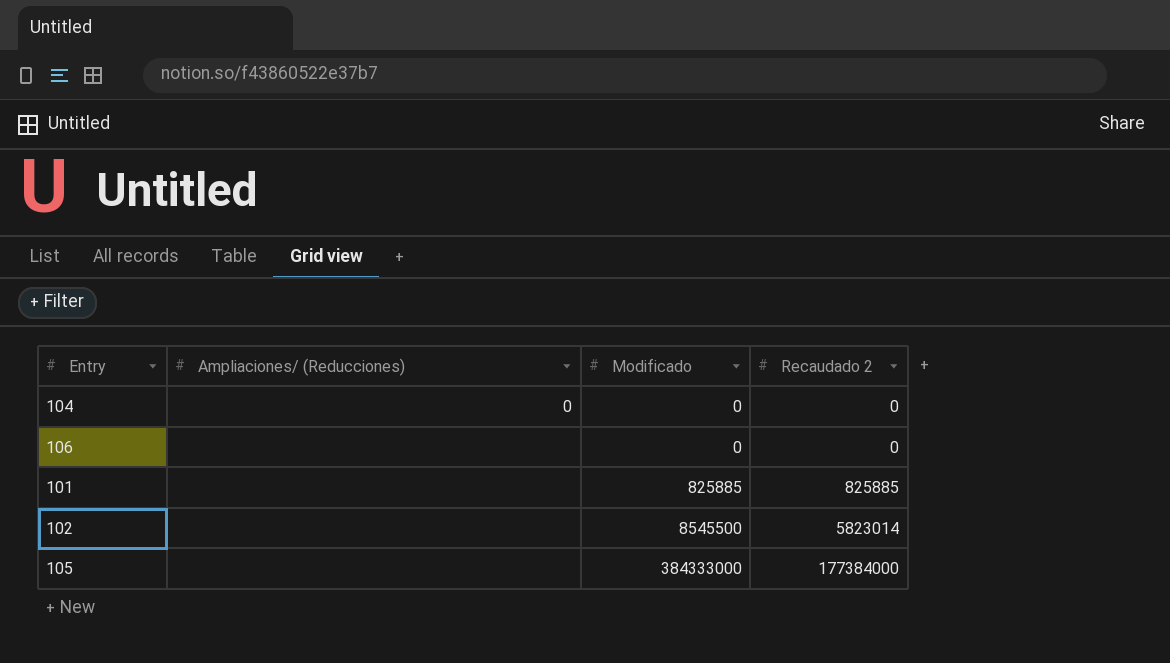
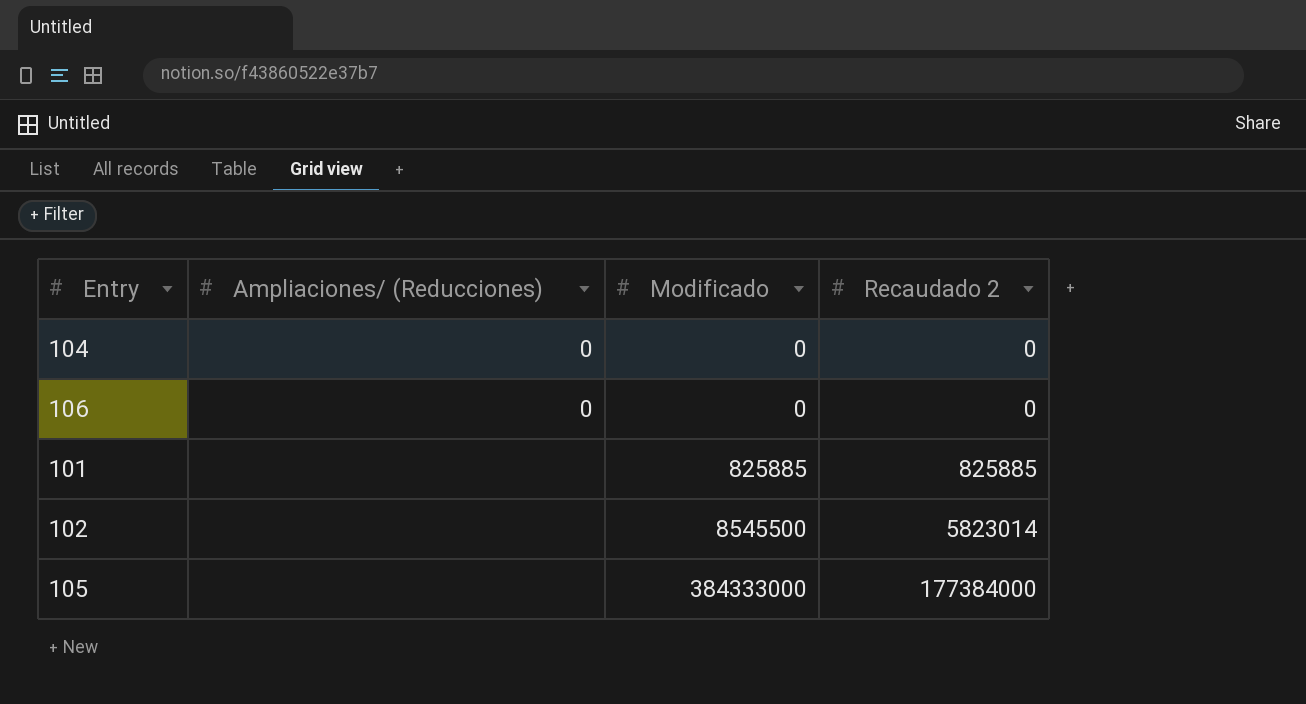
106 | Ampliaciones/ (Reducciones): none -> 0

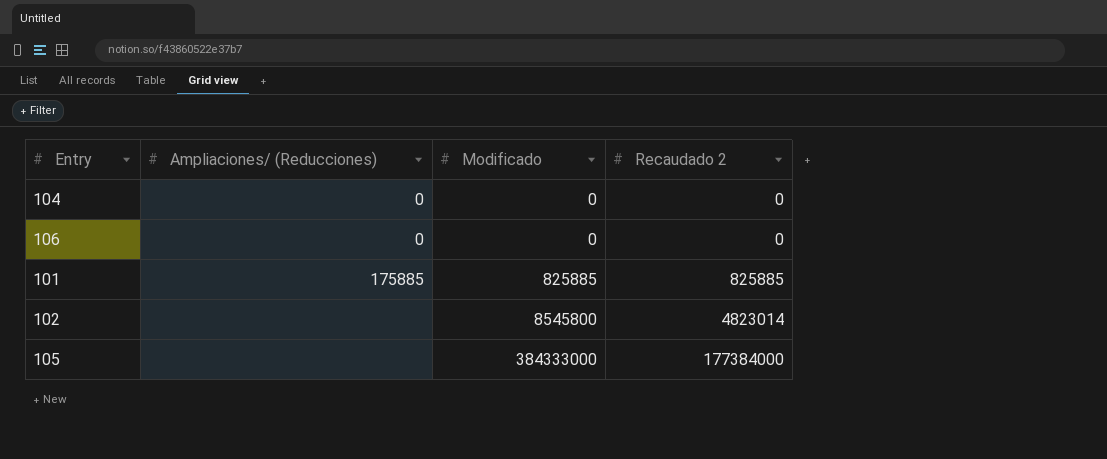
101 | Ampliaciones/ (Reducciones): none -> 175885
102 | Modificado: 8545500 -> 8545800
102 | Recaudado 2: 5823014 -> 4823014

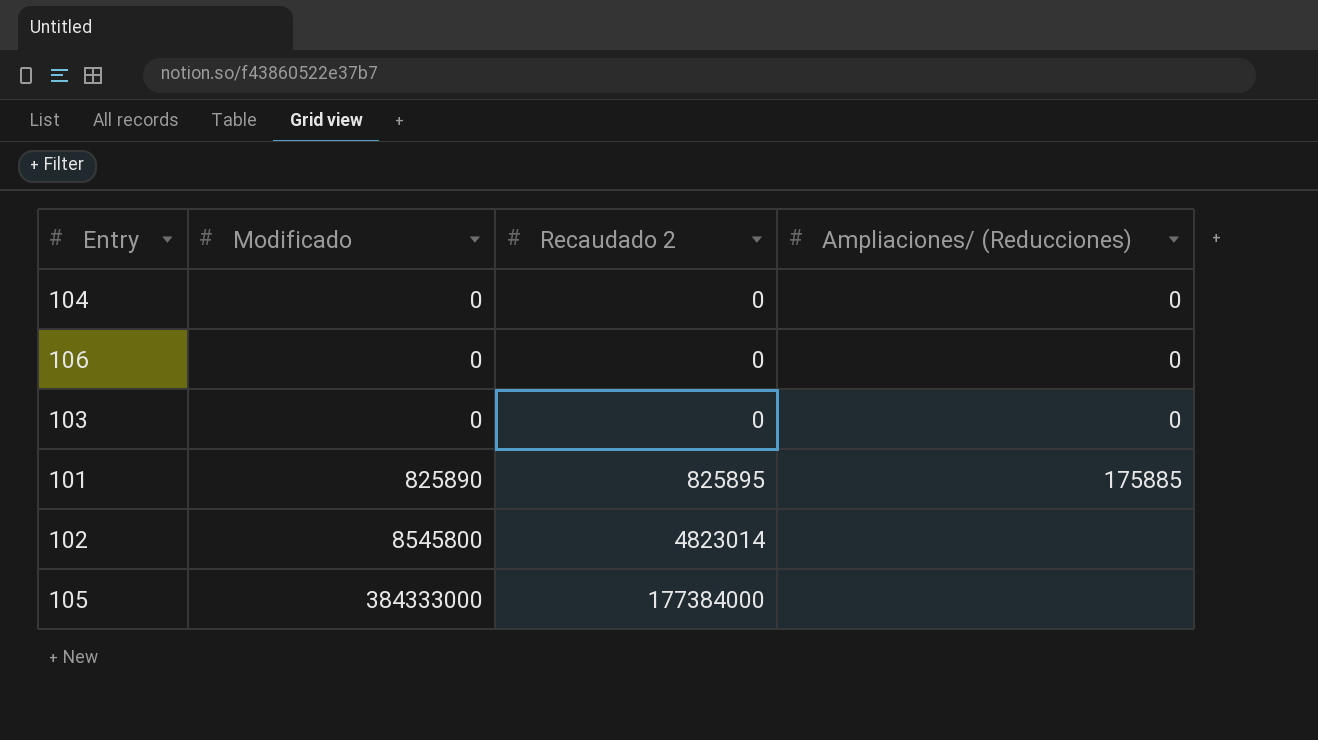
column Ampliaciones/ (Reducciones) | position: 2 -> 4
row 103: none -> 0 | 0 | 0
101 | Modificado: 825885 -> 825890
101 | Recaudado 2: 825885 -> 825895

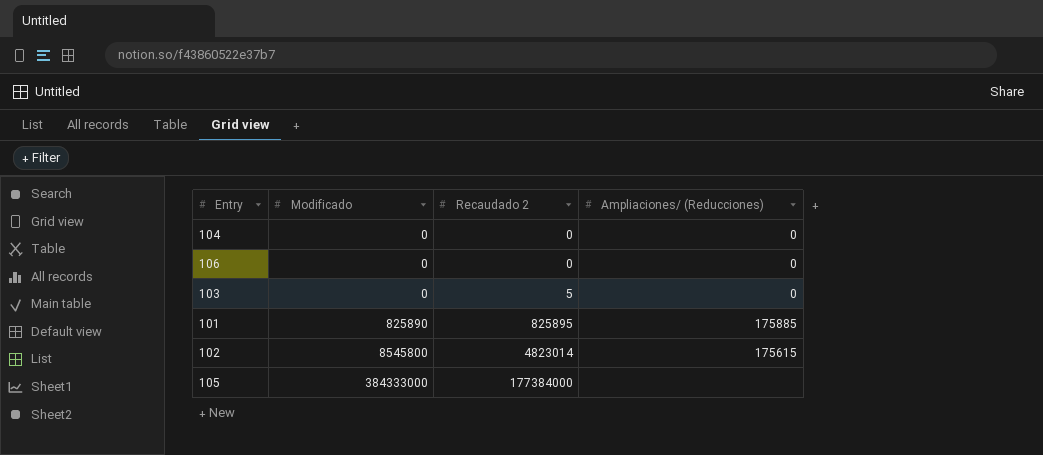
103 | Recaudado 2: 0 -> 5
102 | Ampliaciones/ (Reducciones): none -> 175615

